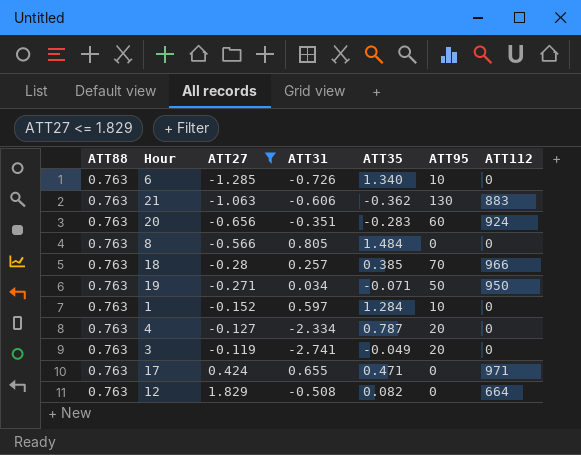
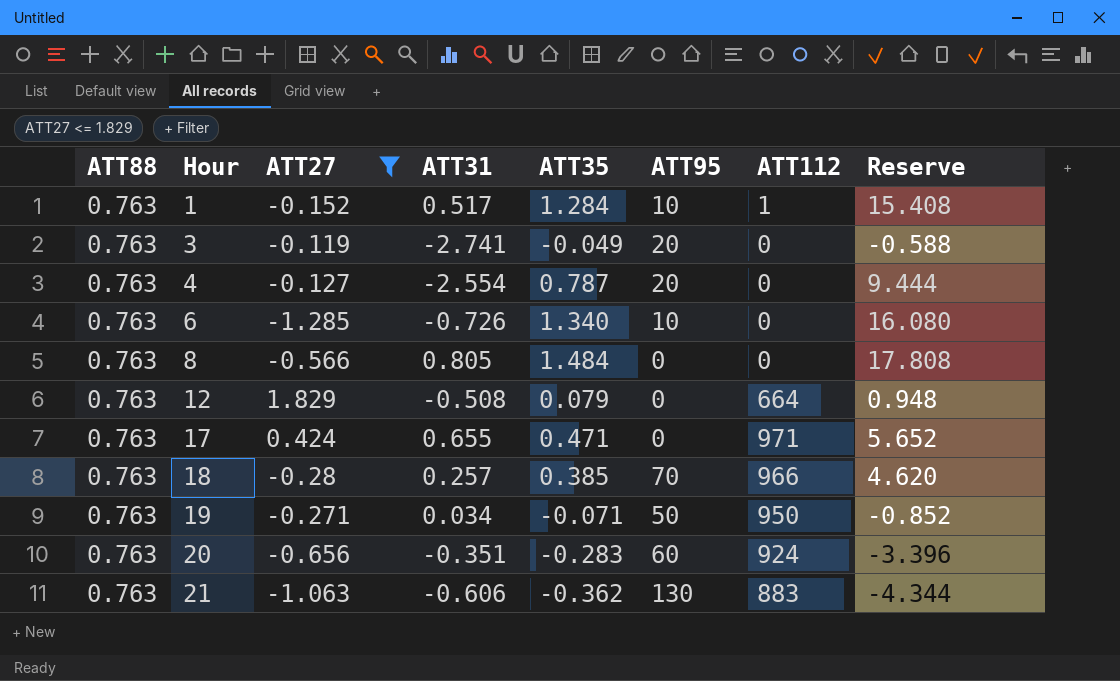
row order: ATT27 ascending -> Hour ascending
column Reserve | formula: none -> [ATT35] * 12
1 | ATT31: 0.597 -> 0.517
1 | ATT112: 0 -> 1
4 | ATT31: -2.334 -> -2.554
12 | ATT35: 0.082 -> 0.079

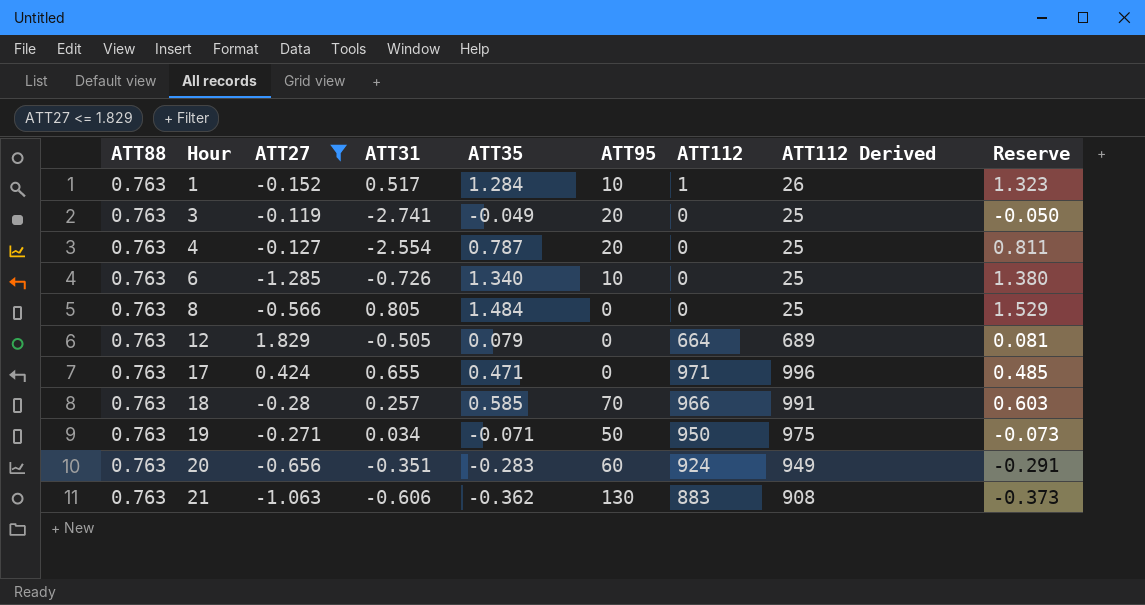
column ATT112 Derived | formula: none -> [ATT112] + 25
column Reserve | formula: [ATT35] * 12 -> [ATT35] * 1.03
12 | ATT31: -0.508 -> -0.505
18 | ATT35: 0.385 -> 0.585

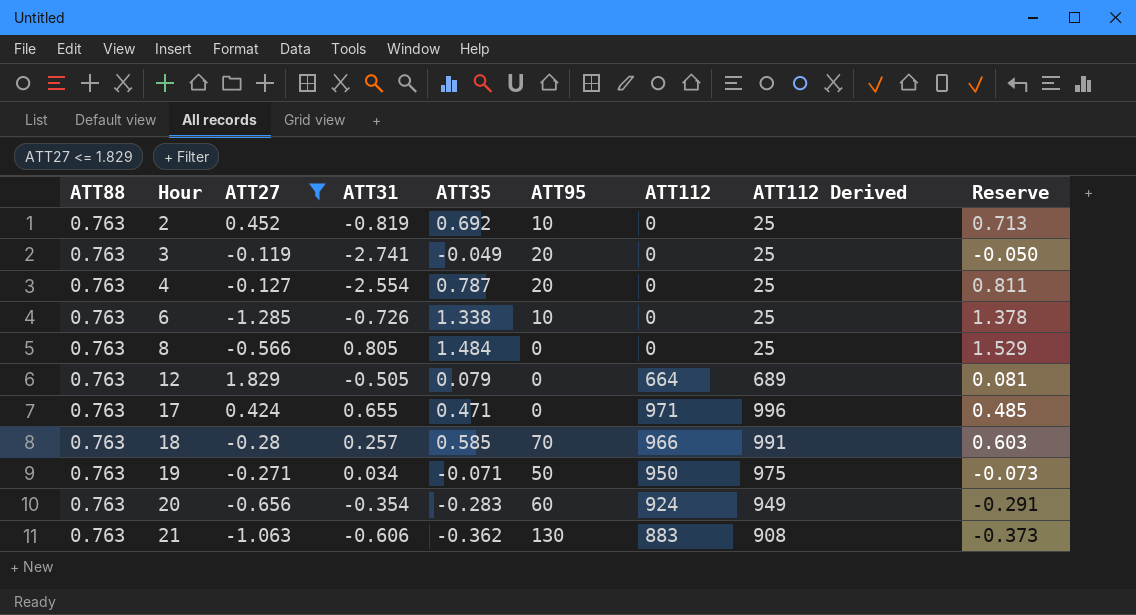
row 1: 0.763 | -0.152 | 0.517 | 1.284 | 10 | 1 | 26 | 1.323 -> none
row 2: none -> 0.763 | 0.452 | -0.819 | 0.692 | 10 | 0 | 25 | 0.713
6 | ATT35: 1.340 -> 1.338
6 | Reserve: 1.380 -> 1.378
20 | ATT31: -0.351 -> -0.354

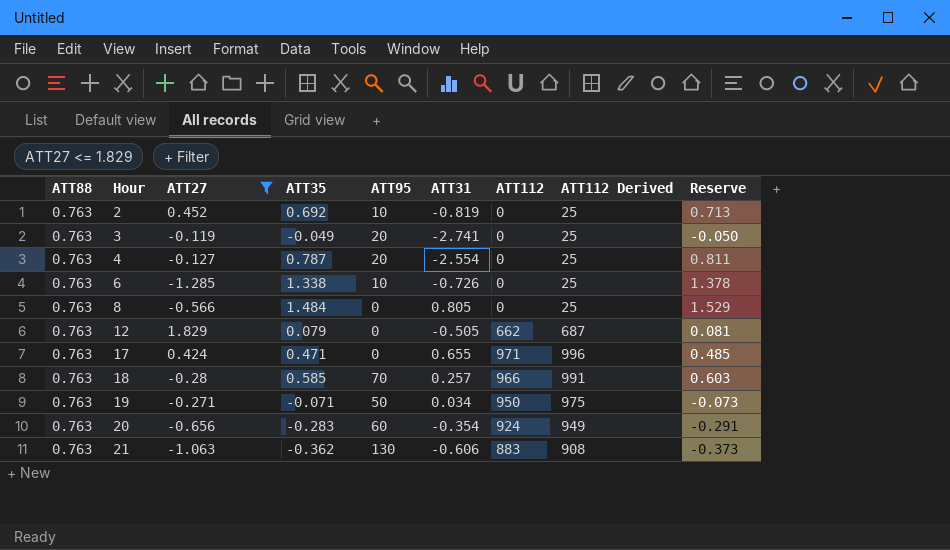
column ATT31 | position: 4 -> 6
12 | ATT112: 664 -> 662
12 | ATT112 Derived: 689 -> 687

